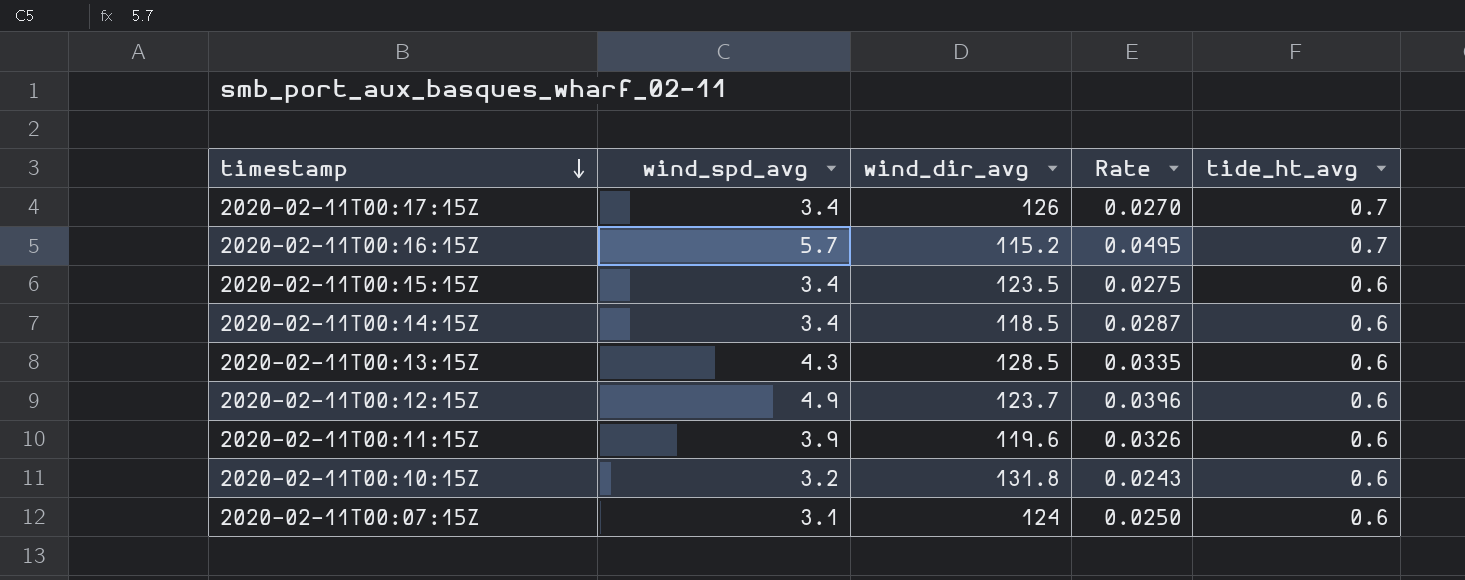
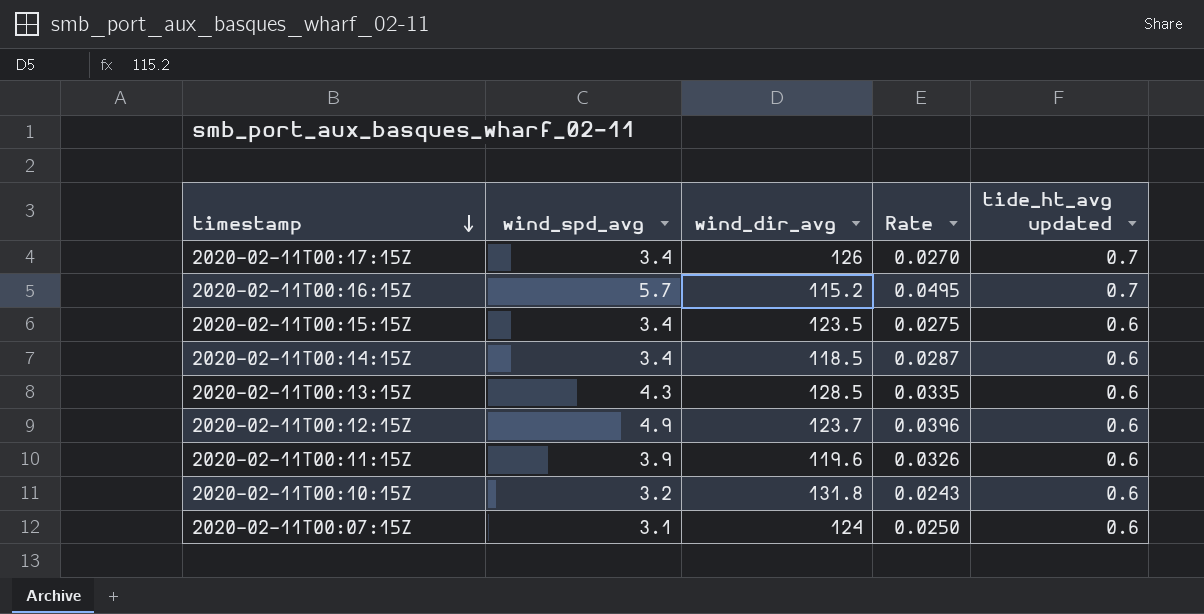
column name: tide_ht_avg -> tide_ht_avg updated

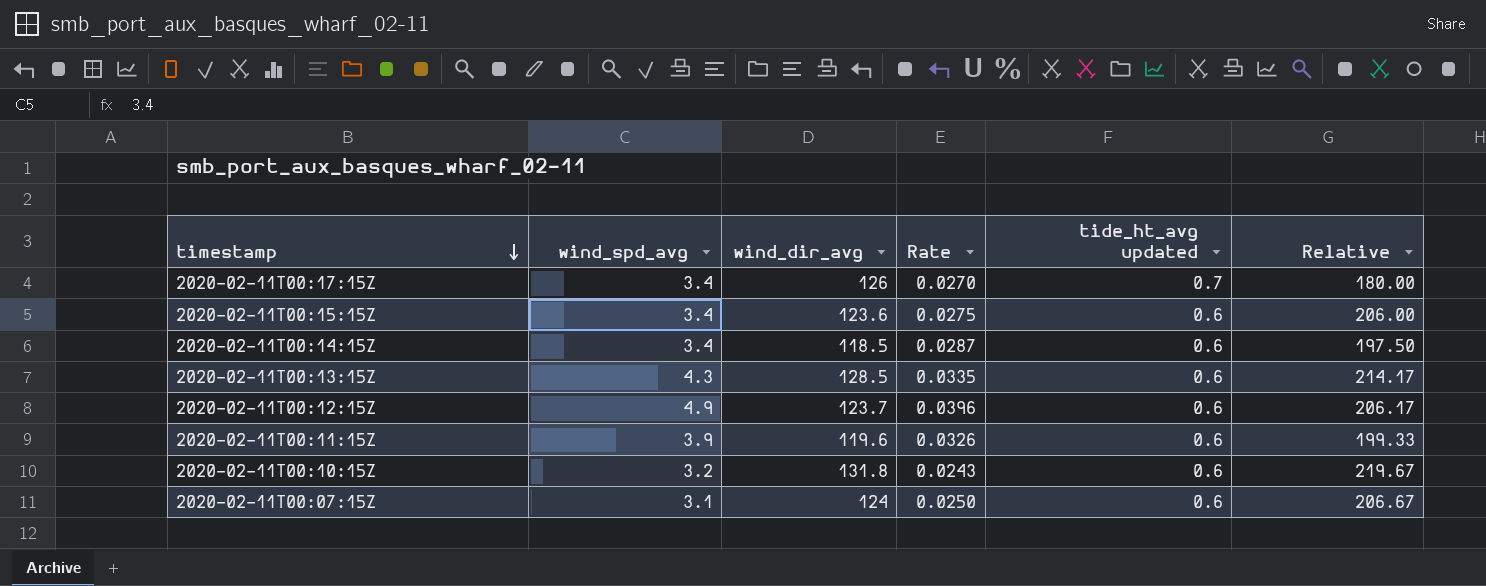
column Relative | formula: none -> [wind_dir_avg] / [tide_ht_avg updated]
row 2020-02-11T00:16:15Z: 5.7 | 115.2 | 0.0495 | 0.7 -> none
2020-02-11T00:15:15Z | wind_dir_avg: 123.5 -> 123.6

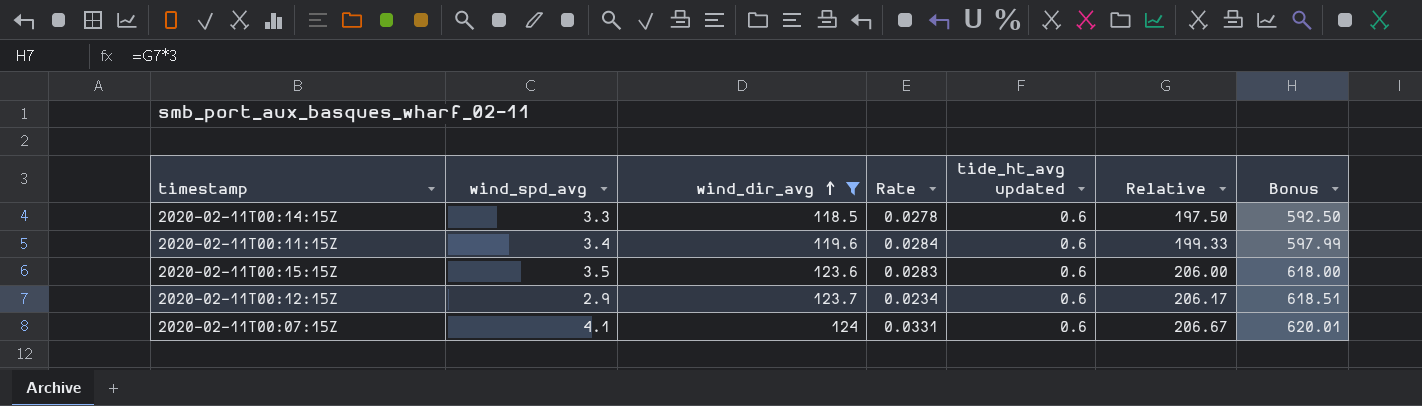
filter: none -> wind_dir_avg <= 124
row order: timestamp descending -> wind_dir_avg ascending
column Bonus | formula: none -> [Relative] * 3
2020-02-11T00:14:15Z | wind_spd_avg: 3.4 -> 3.3
2020-02-11T00:14:15Z | Rate: 0.0287 -> 0.0278
2020-02-11T00:11:15Z | wind_spd_avg: 3.9 -> 3.4
2020-02-11T00:11:15Z | Rate: 0.0326 -> 0.0284
2020-02-11T00:15:15Z | wind_spd_avg: 3.4 -> 3.5
2020-02-11T00:15:15Z | Rate: 0.0275 -> 0.0283
2020-02-11T00:12:15Z | wind_spd_avg: 4.9 -> 2.9
2020-02-11T00:12:15Z | Rate: 0.0396 -> 0.0234
2020-02-11T00:07:15Z | wind_spd_avg: 3.1 -> 4.1
2020-02-11T00:07:15Z | Rate: 0.0250 -> 0.0331

